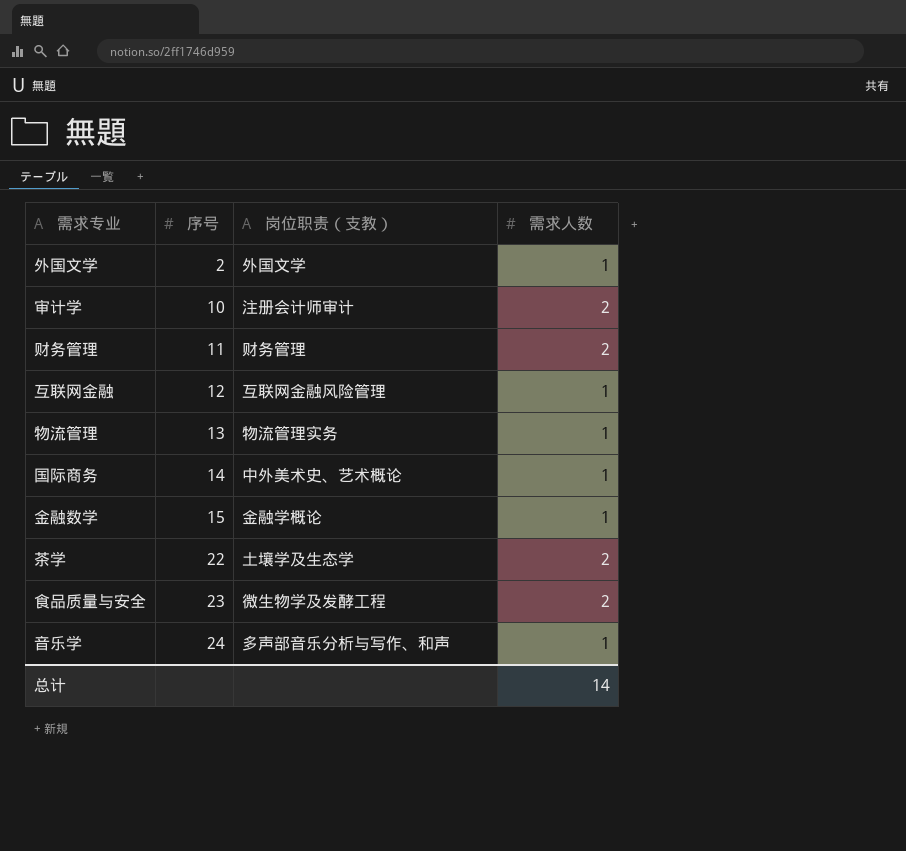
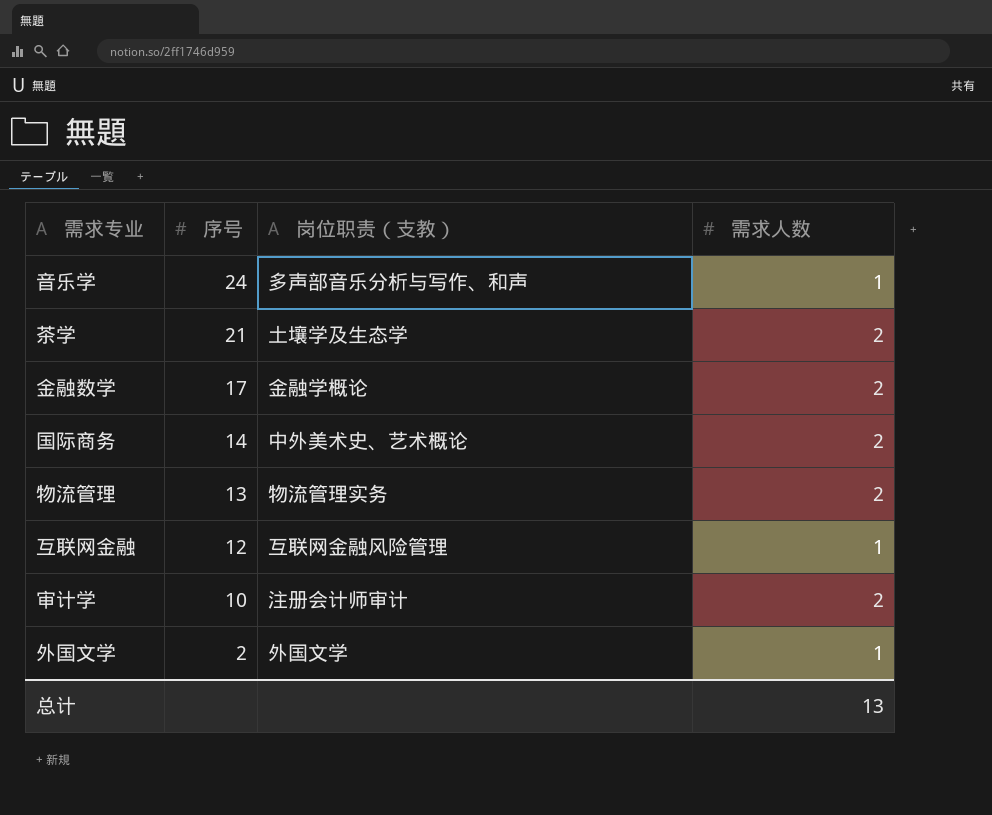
row order: 序号 ascending -> 序号 descending
row 财务管理: 11 | 财务管理 | 2 -> none
row 食品质量与安全: 23 | 微生物学及发酵工程 | 2 -> none
茶学 | 序号: 22 -> 21
金融数学 | 序号: 15 -> 17
金融数学 | 需求人数: 1 -> 2
国际商务 | 需求人数: 1 -> 2
物流管理 | 需求人数: 1 -> 2
总计 | 需求人数: 14 -> 13

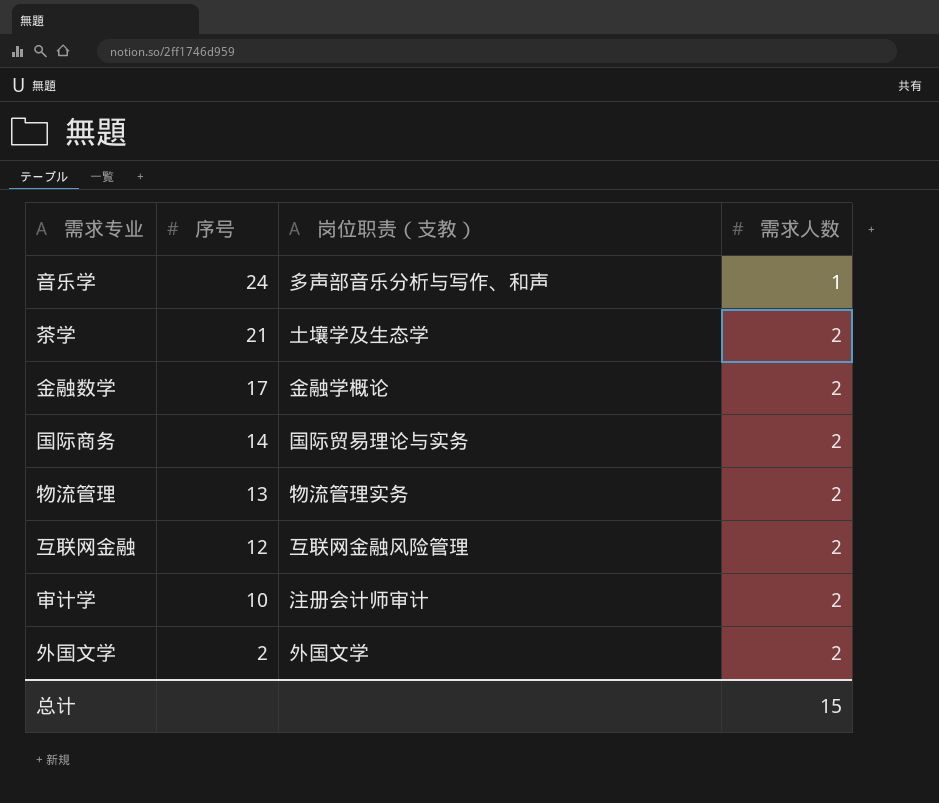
国际商务 | 岗位职责（支教）: 中外美术史、艺术概论 -> 国际贸易理论与实务
互联网金融 | 需求人数: 1 -> 2
外国文学 | 需求人数: 1 -> 2
总计 | 需求人数: 13 -> 15

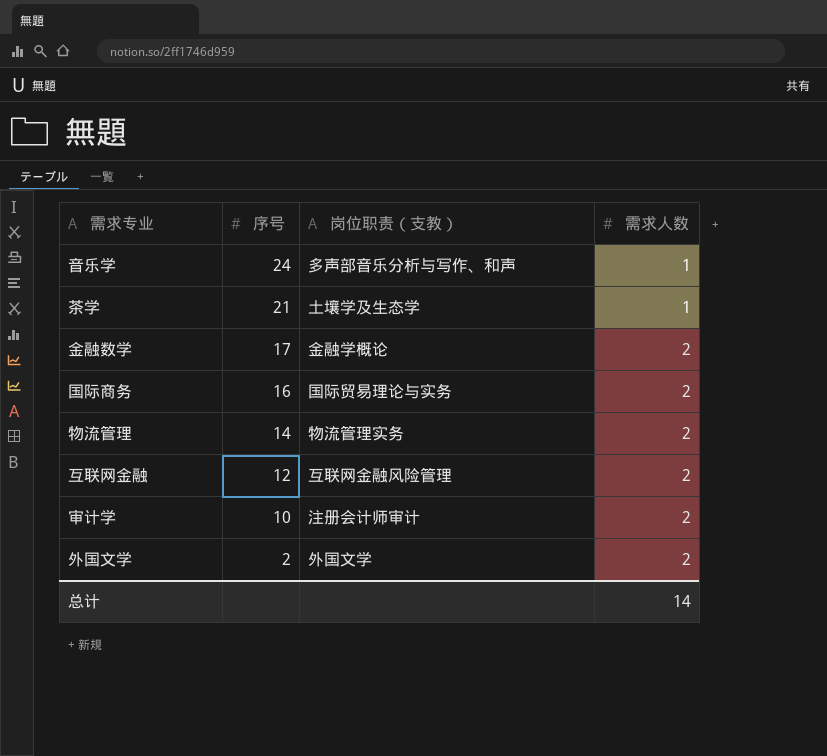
茶学 | 需求人数: 2 -> 1
国际商务 | 序号: 14 -> 16
物流管理 | 序号: 13 -> 14
总计 | 需求人数: 15 -> 14

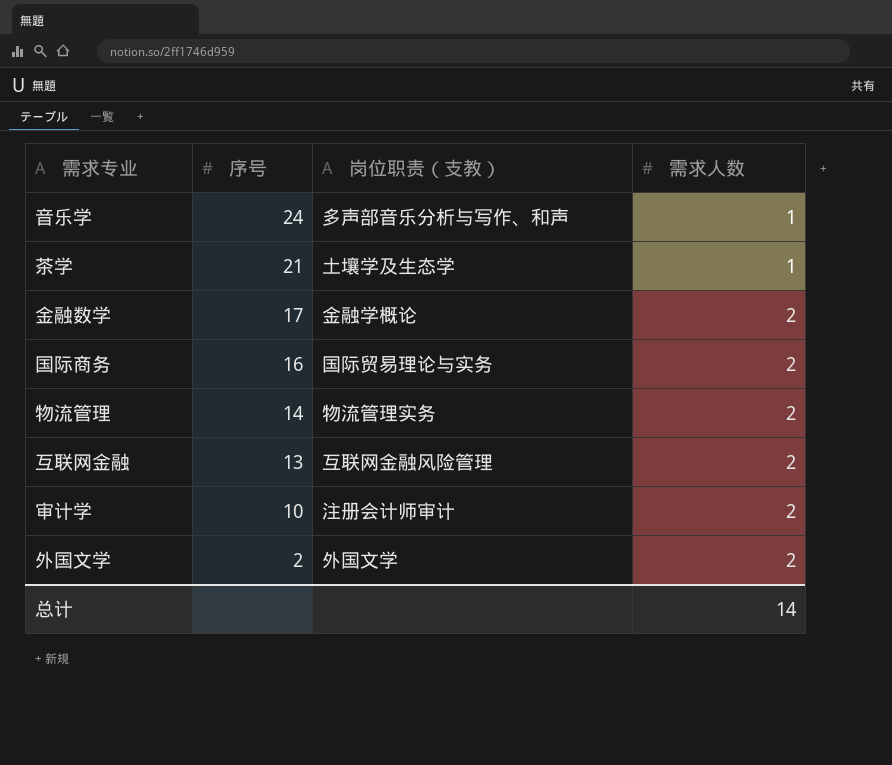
互联网金融 | 序号: 12 -> 13

